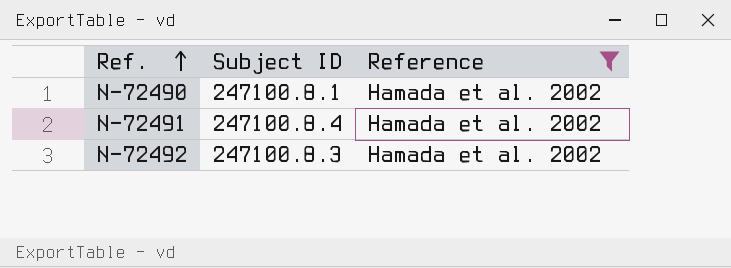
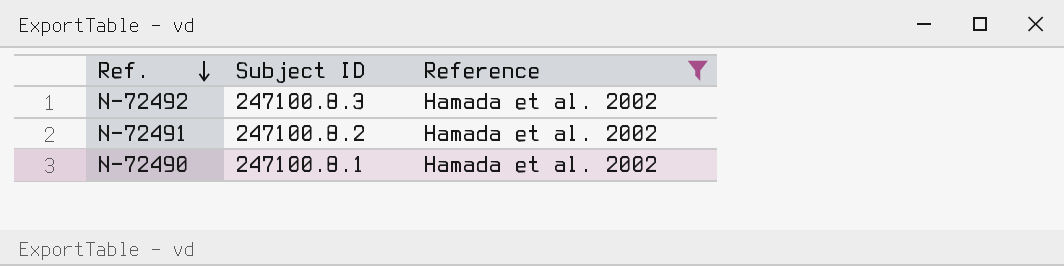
row order: Ref. ascending -> Ref. descending
N-72491 | Subject ID: 247100.8.4 -> 247100.8.2

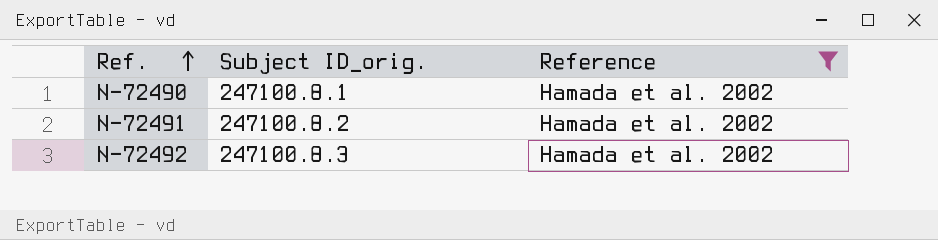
row order: Ref. descending -> Ref. ascending
column name: Subject ID -> Subject ID_orig.

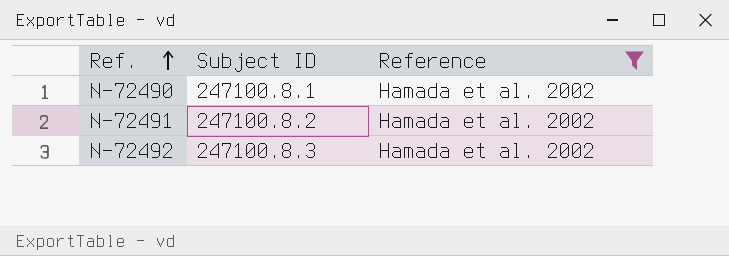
column name: Subject ID_orig. -> Subject ID

